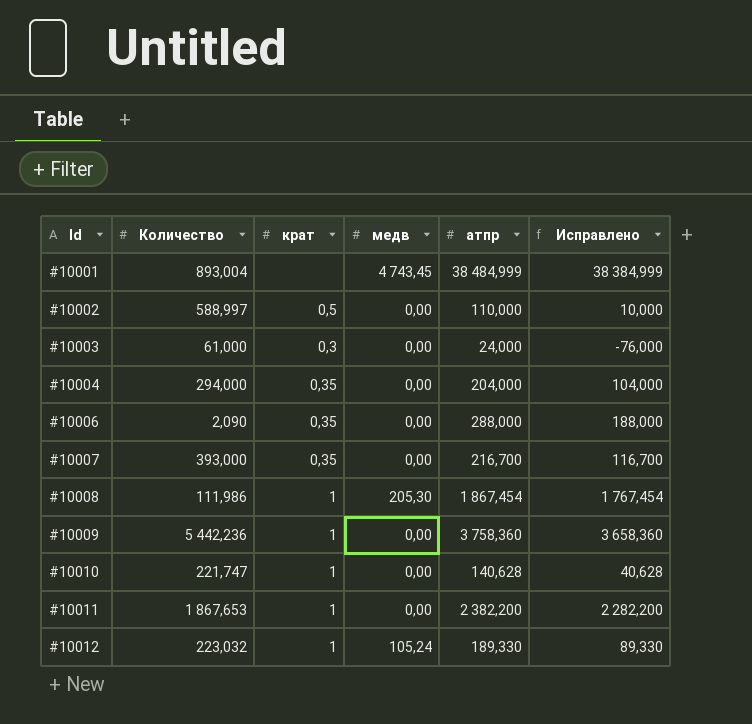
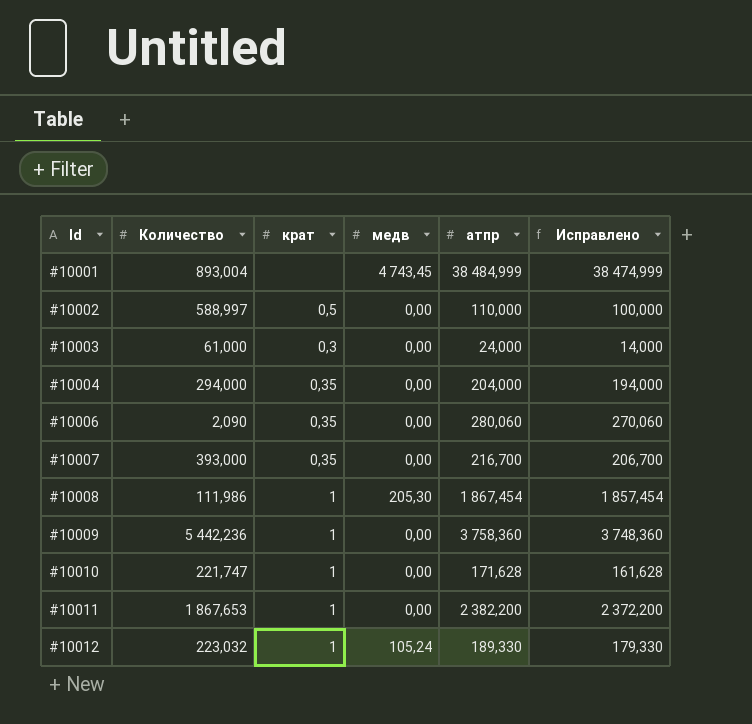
column Исправлено | formula: [атпр] - 100 -> [атпр] - 10
#10006 | атпр: 288,000 -> 280,060
#10010 | атпр: 140,628 -> 171,628

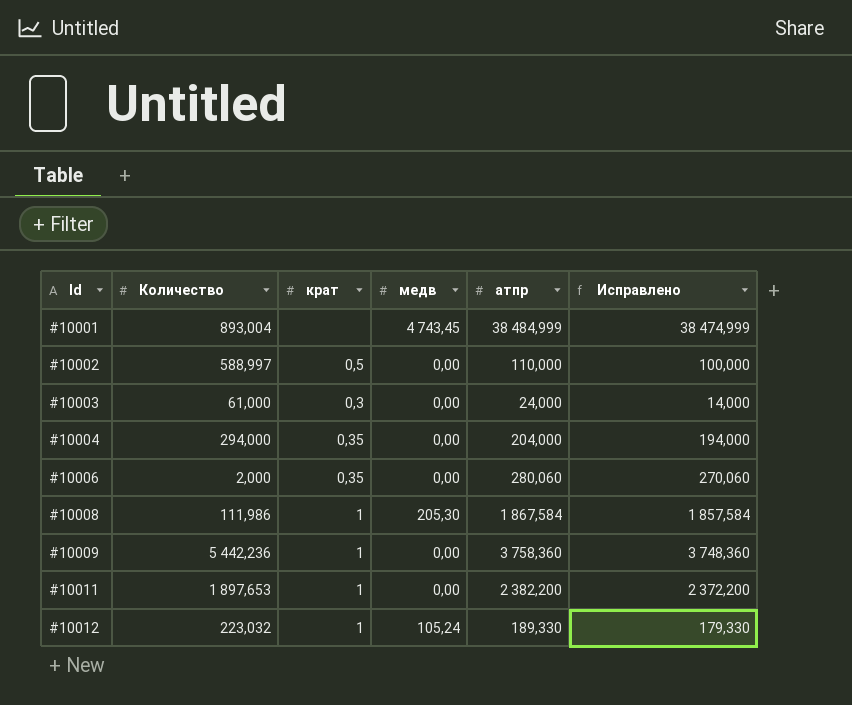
row #10007: 393,000 | 0,35 | 0,00 | 216,700 | 206,700 -> none
row #10010: 221,747 | 1 | 0,00 | 171,628 | 161,628 -> none
#10006 | Количество: 2,090 -> 2,000
#10008 | атпр: 1 867,454 -> 1 867,584
#10008 | Исправлено: 1 857,454 -> 1 857,584
#10011 | Количество: 1 867,653 -> 1 897,653

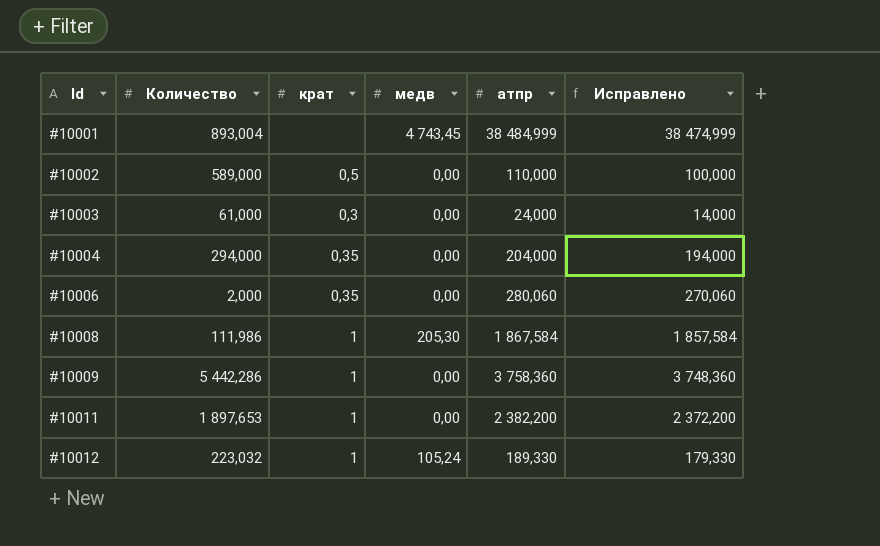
#10002 | Количество: 588,997 -> 589,000
#10009 | Количество: 5 442,236 -> 5 442,286

